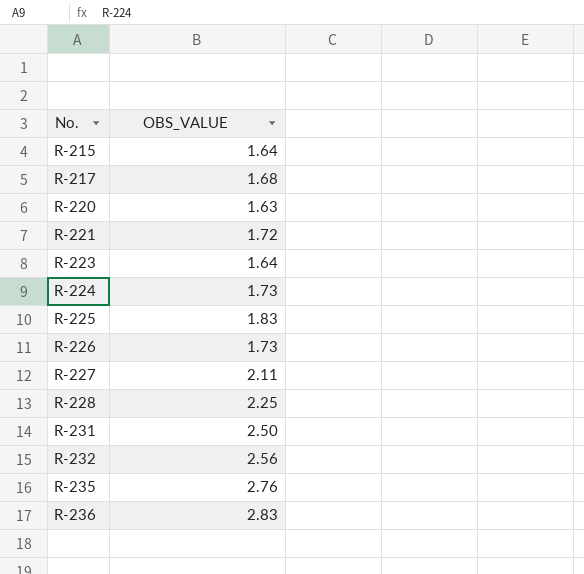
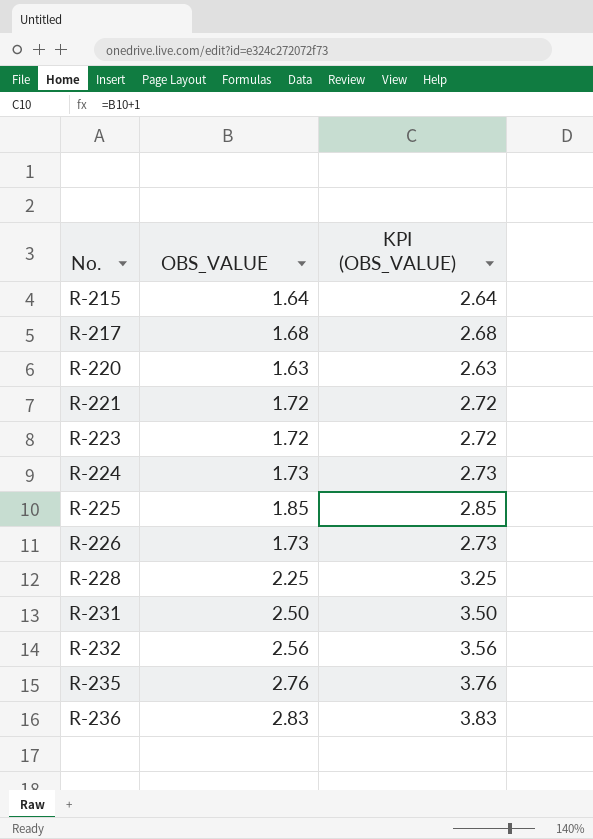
column KPI (OBS_VALUE) | formula: none -> [OBS_VALUE] + 1
row R-227: 2.11 -> none
R-223 | OBS_VALUE: 1.64 -> 1.72
R-225 | OBS_VALUE: 1.83 -> 1.85

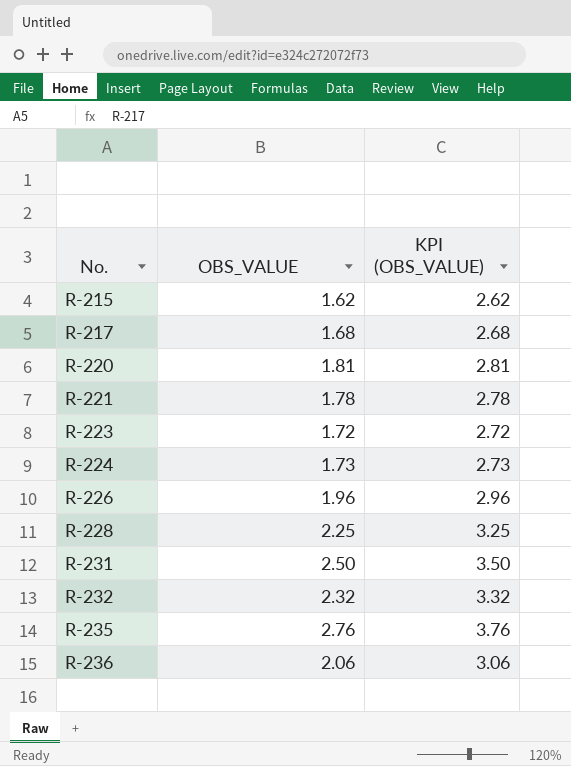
row R-225: 1.85 | 2.85 -> none
R-215 | OBS_VALUE: 1.64 -> 1.62
R-215 | KPI (OBS_VALUE): 2.64 -> 2.62
R-220 | OBS_VALUE: 1.63 -> 1.81
R-220 | KPI (OBS_VALUE): 2.63 -> 2.81
R-221 | OBS_VALUE: 1.72 -> 1.78
R-221 | KPI (OBS_VALUE): 2.72 -> 2.78
R-226 | OBS_VALUE: 1.73 -> 1.96
R-226 | KPI (OBS_VALUE): 2.73 -> 2.96
R-232 | OBS_VALUE: 2.56 -> 2.32
R-232 | KPI (OBS_VALUE): 3.56 -> 3.32
R-236 | OBS_VALUE: 2.83 -> 2.06
R-236 | KPI (OBS_VALUE): 3.83 -> 3.06

